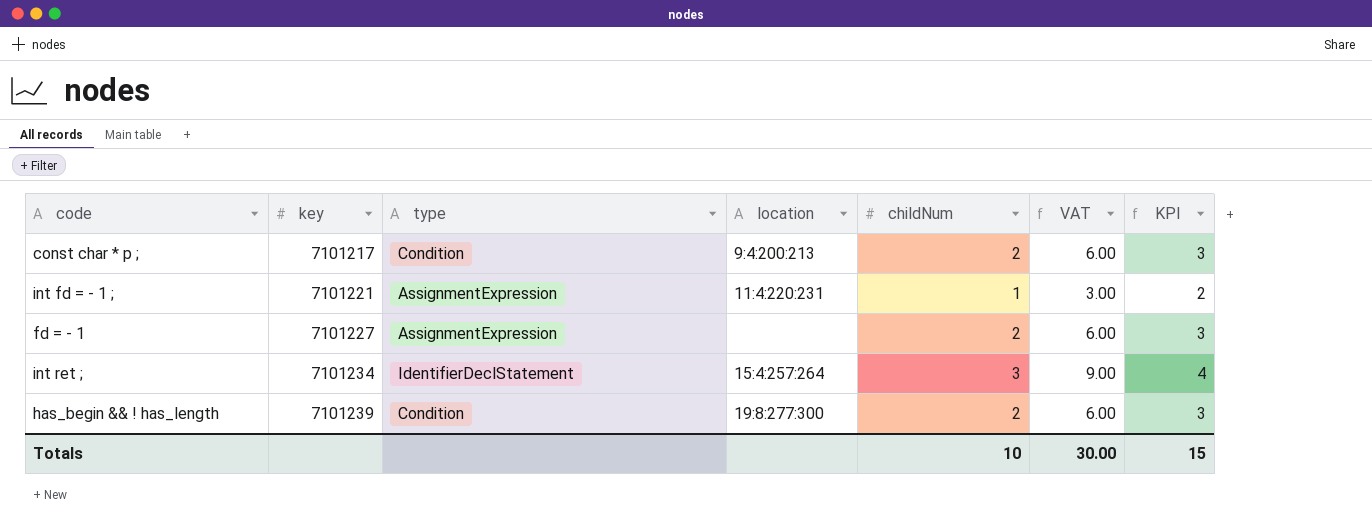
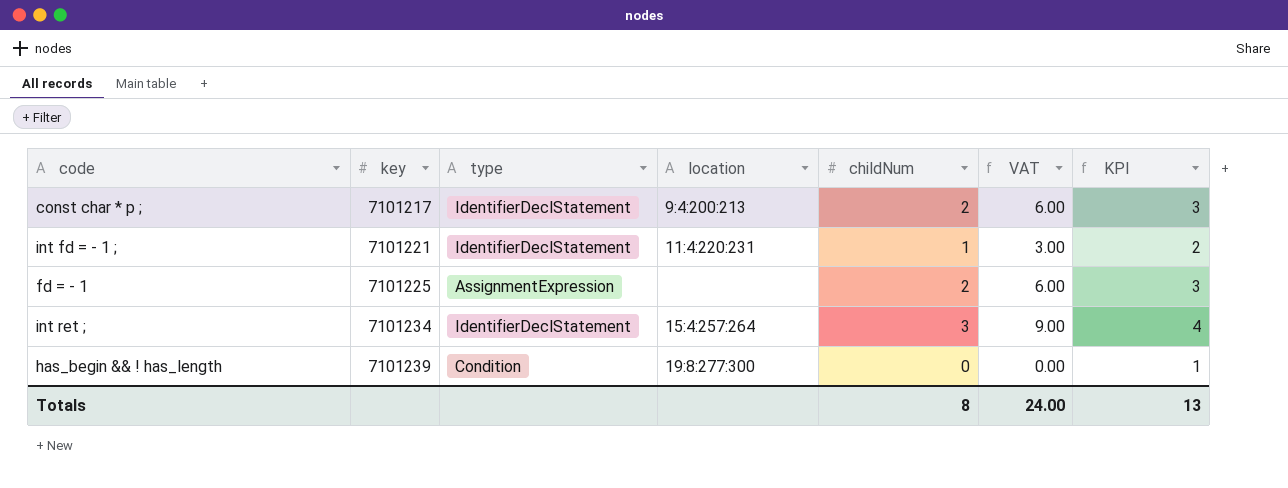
const char * p ; | type: Condition -> IdentifierDeclStatement
int fd = - 1 ; | type: AssignmentExpression -> IdentifierDeclStatement
fd = - 1 | key: 7101227 -> 7101225
has_begin && ! has_length | childNum: 2 -> 0
has_begin && ! has_length | VAT: 6.00 -> 0.00
has_begin && ! has_length | KPI: 3 -> 1
Totals | childNum: 10 -> 8
Totals | VAT: 30.00 -> 24.00
Totals | KPI: 15 -> 13

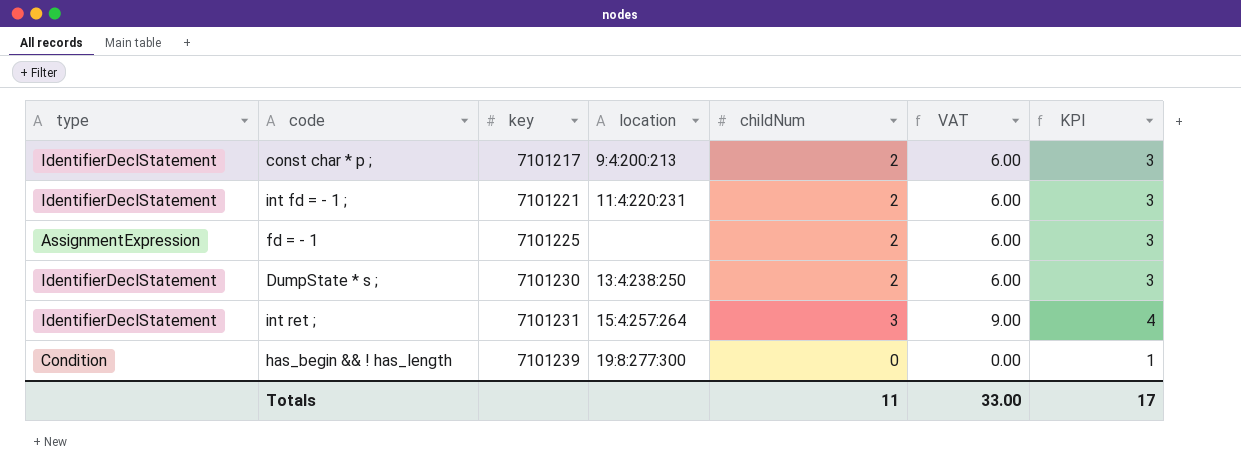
column type | position: 3 -> 1
int fd = - 1 ; | childNum: 1 -> 2
int fd = - 1 ; | VAT: 3.00 -> 6.00
int fd = - 1 ; | KPI: 2 -> 3
row DumpState * s ;: none -> IdentifierDeclStatement | 7101230 | 13:4:238:250 | 2 | 6.00 | 3
int ret ; | key: 7101234 -> 7101231
Totals | childNum: 8 -> 11
Totals | VAT: 24.00 -> 33.00
Totals | KPI: 13 -> 17

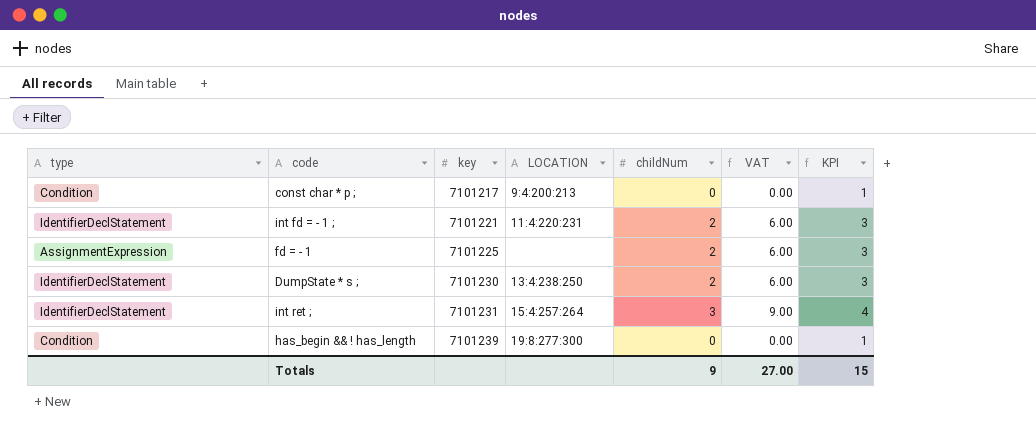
column name: location -> LOCATION
const char * p ; | type: IdentifierDeclStatement -> Condition
const char * p ; | childNum: 2 -> 0
const char * p ; | VAT: 6.00 -> 0.00
const char * p ; | KPI: 3 -> 1
Totals | childNum: 11 -> 9
Totals | VAT: 33.00 -> 27.00
Totals | KPI: 17 -> 15

